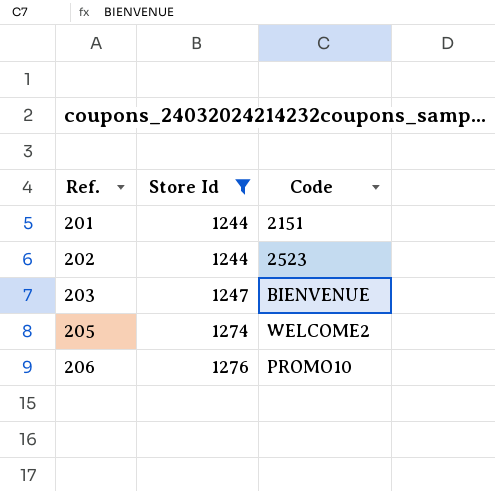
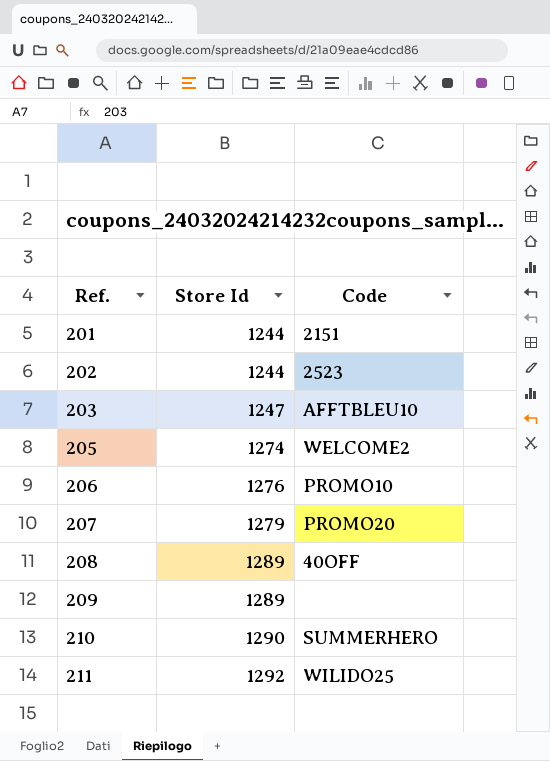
filter: Store Id <= 1276 -> none
203 | Code: BIENVENUE -> AFFTBLEU10

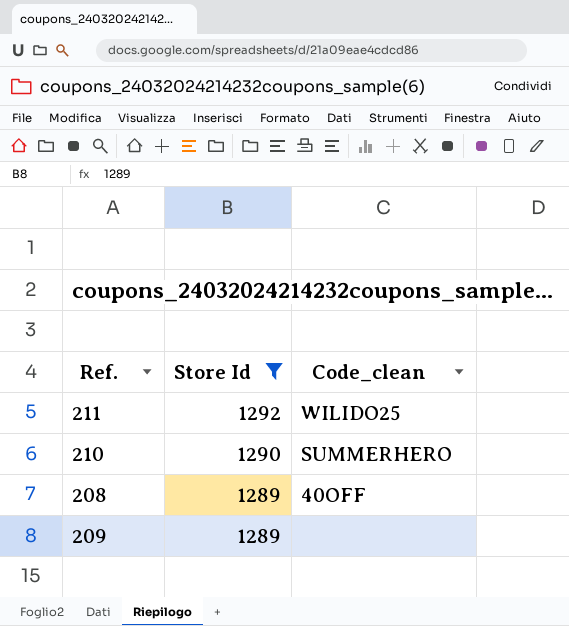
filter: none -> Store Id >= 1289
row order: Ref. ascending -> Store Id descending
column name: Code -> Code_clean

